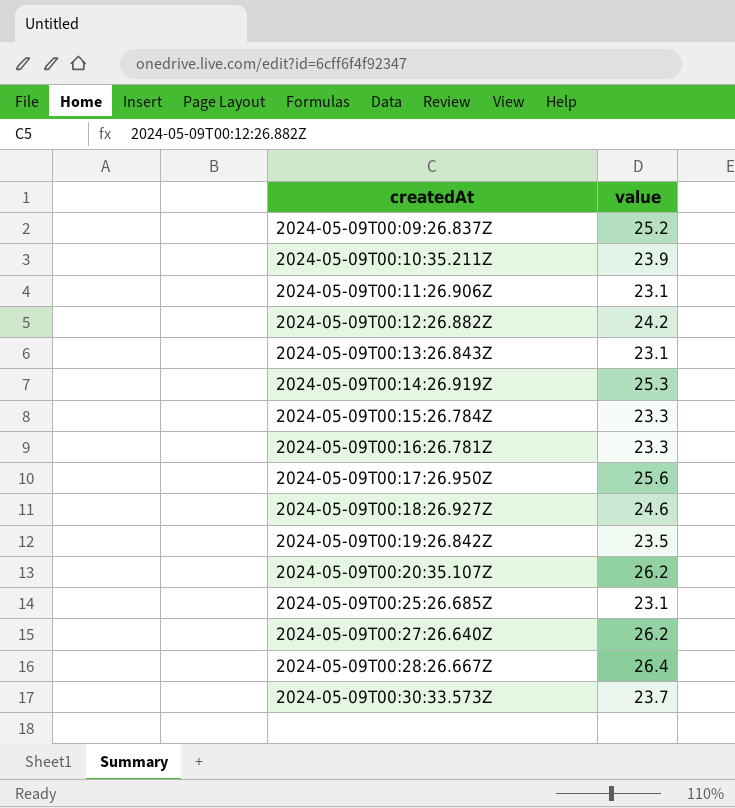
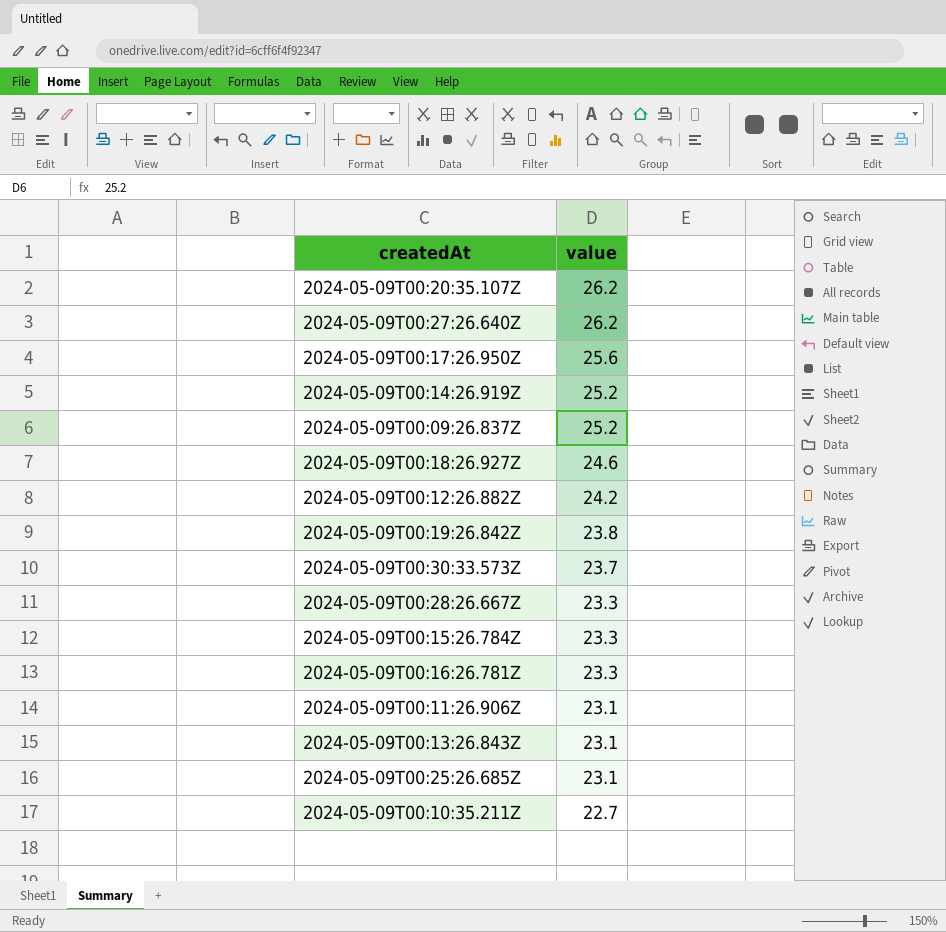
row order: createdAt ascending -> value descending
2024-05-09T00:14:26.919Z | value: 25.3 -> 25.2
2024-05-09T00:19:26.842Z | value: 23.5 -> 23.8
2024-05-09T00:28:26.667Z | value: 26.4 -> 23.3
2024-05-09T00:10:35.211Z | value: 23.9 -> 22.7

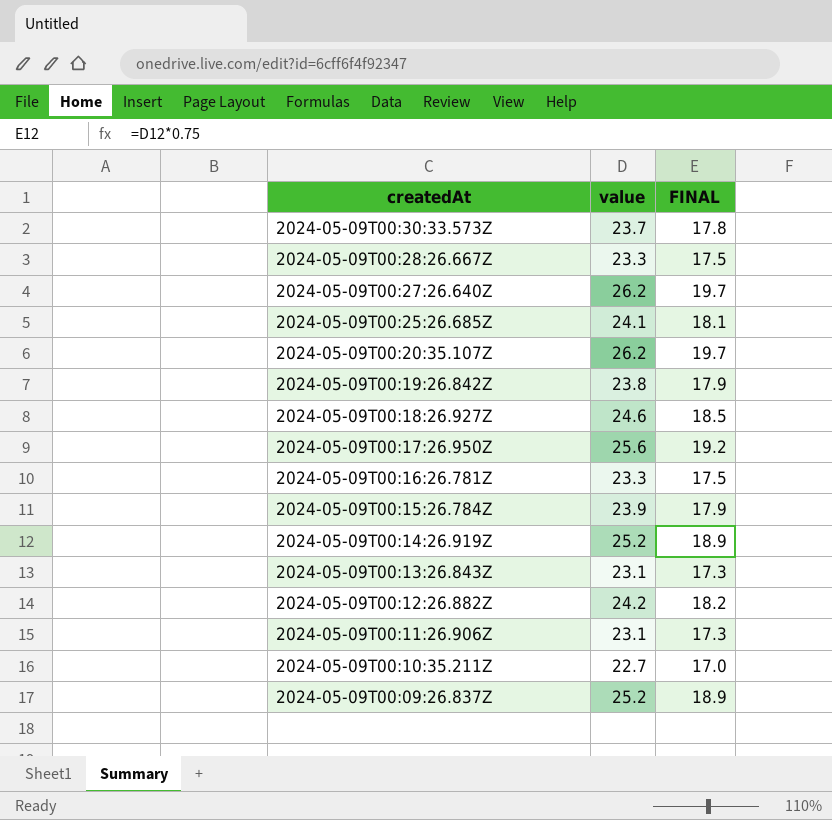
row order: value descending -> createdAt descending
column FINAL | formula: none -> [value] * 0.75
2024-05-09T00:25:26.685Z | value: 23.1 -> 24.1
2024-05-09T00:15:26.784Z | value: 23.3 -> 23.9

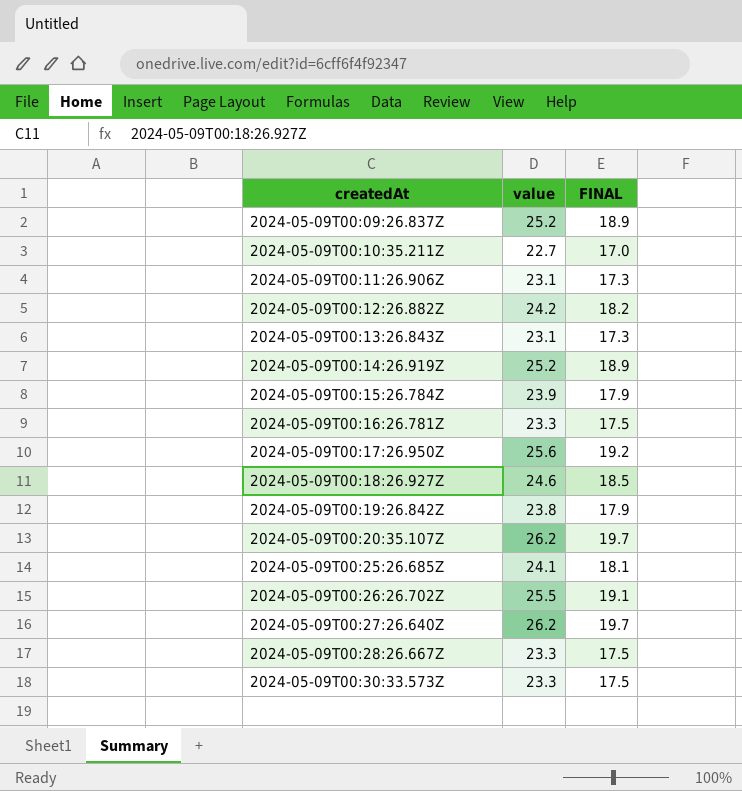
row order: createdAt descending -> createdAt ascending
row 2024-05-09T00:26:26.702Z: none -> 25.5 | 19.1
2024-05-09T00:30:33.573Z | value: 23.7 -> 23.3
2024-05-09T00:30:33.573Z | FINAL: 17.8 -> 17.5

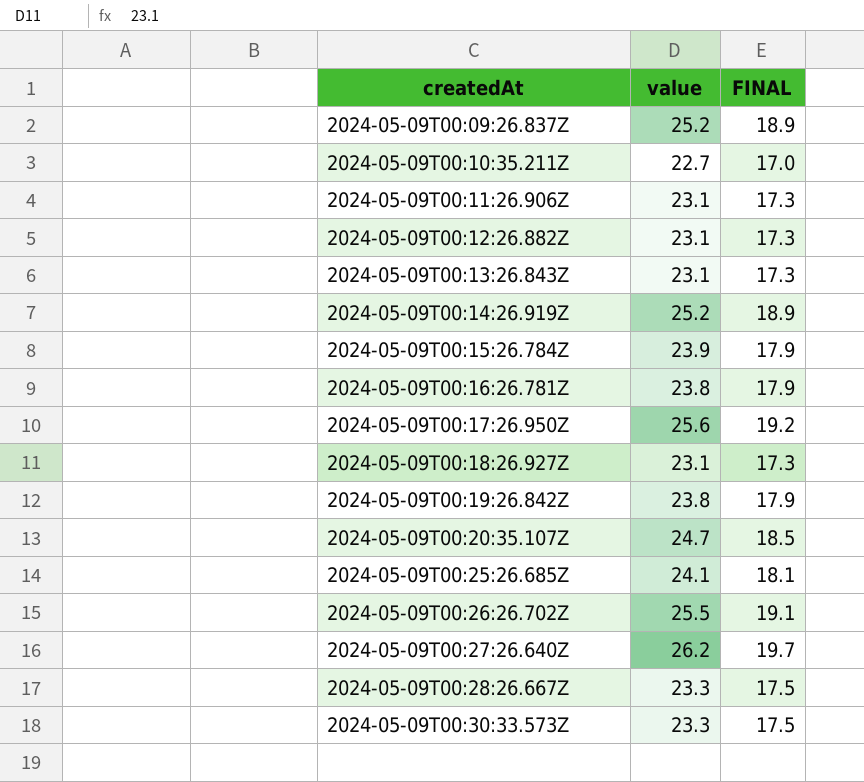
2024-05-09T00:12:26.882Z | value: 24.2 -> 23.1
2024-05-09T00:12:26.882Z | FINAL: 18.2 -> 17.3
2024-05-09T00:16:26.781Z | value: 23.3 -> 23.8
2024-05-09T00:16:26.781Z | FINAL: 17.5 -> 17.9
2024-05-09T00:18:26.927Z | value: 24.6 -> 23.1
2024-05-09T00:18:26.927Z | FINAL: 18.5 -> 17.3
2024-05-09T00:20:35.107Z | value: 26.2 -> 24.7
2024-05-09T00:20:35.107Z | FINAL: 19.7 -> 18.5

